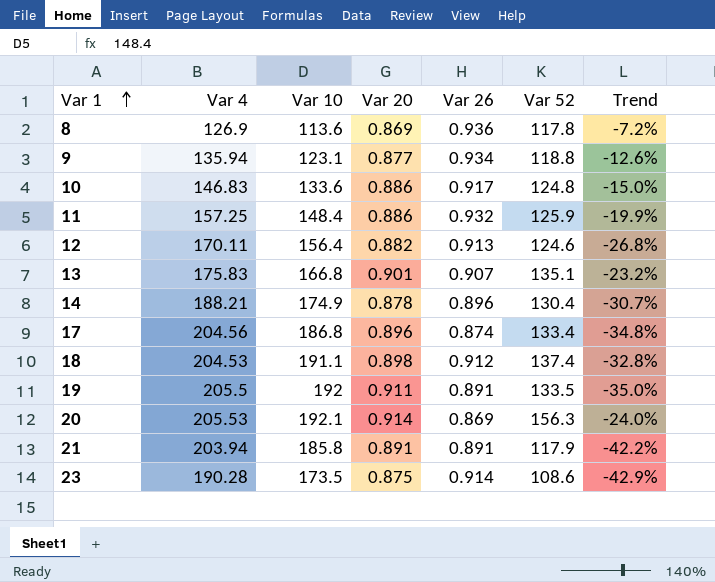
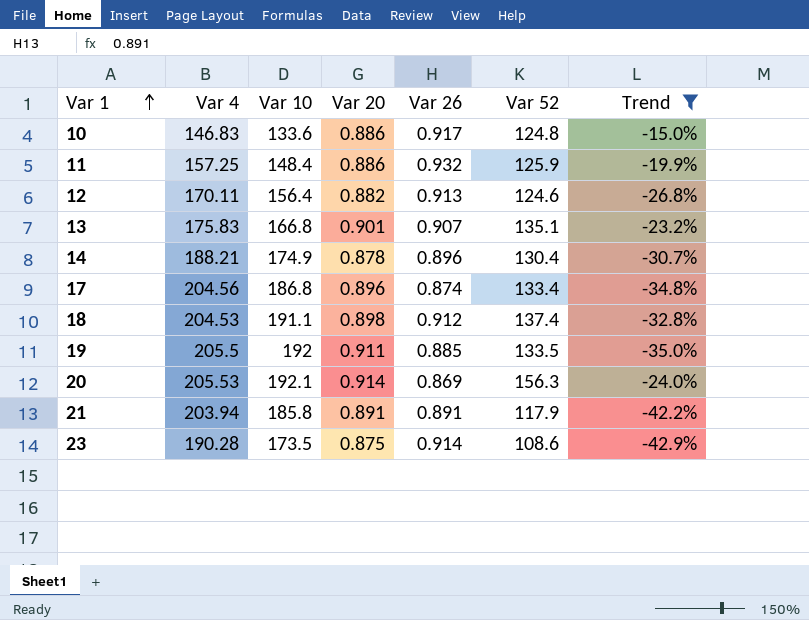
filter: none -> Trend <= -15.0%
19 | Var 26: 0.891 -> 0.885

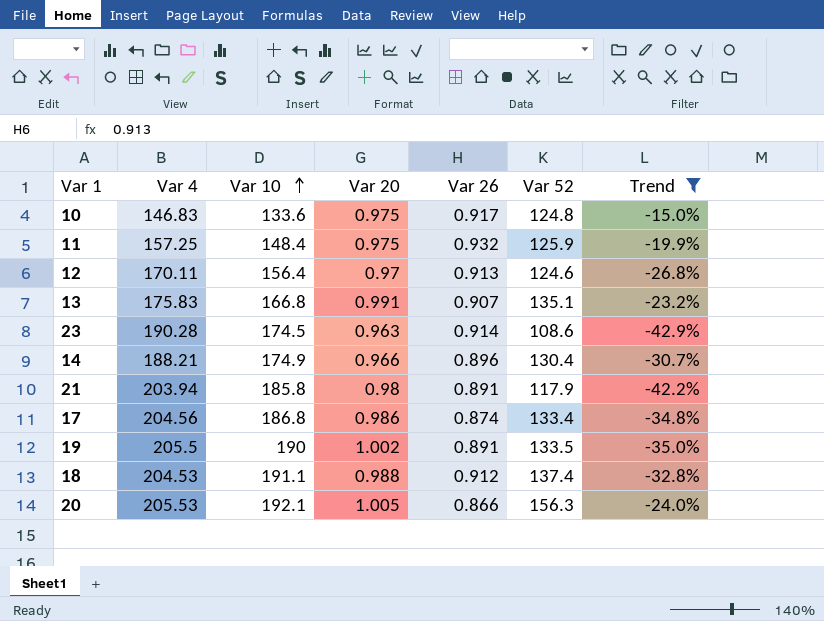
row order: Var 1 ascending -> Var 10 ascending
10 | Var 20: 0.886 -> 0.975
11 | Var 20: 0.886 -> 0.975
12 | Var 20: 0.882 -> 0.97
13 | Var 20: 0.901 -> 0.991
23 | Var 10: 173.5 -> 174.5
23 | Var 20: 0.875 -> 0.963
14 | Var 20: 0.878 -> 0.966
21 | Var 20: 0.891 -> 0.98
17 | Var 20: 0.896 -> 0.986
19 | Var 10: 192 -> 190
19 | Var 20: 0.911 -> 1.002
19 | Var 26: 0.885 -> 0.891
18 | Var 20: 0.898 -> 0.988
20 | Var 20: 0.914 -> 1.005
20 | Var 26: 0.869 -> 0.866

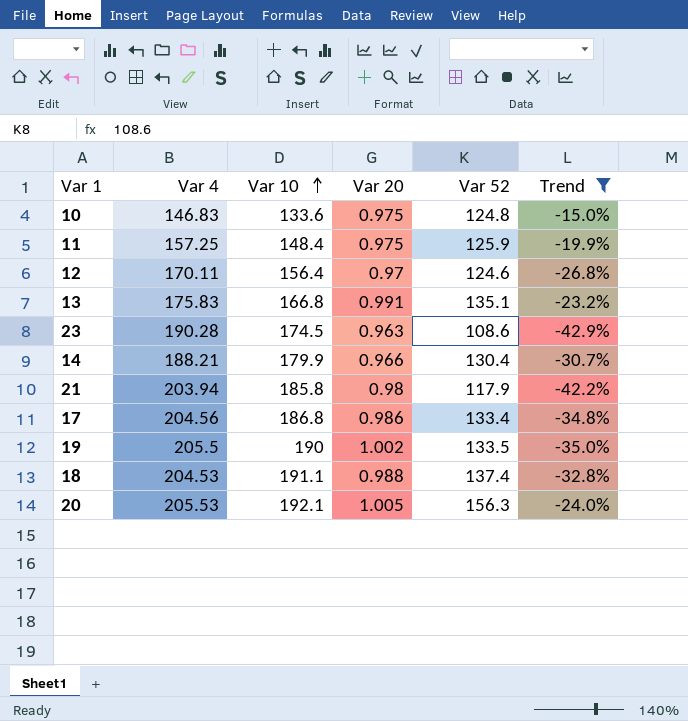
column Var 26 | position: 5 -> none
14 | Var 10: 174.9 -> 179.9

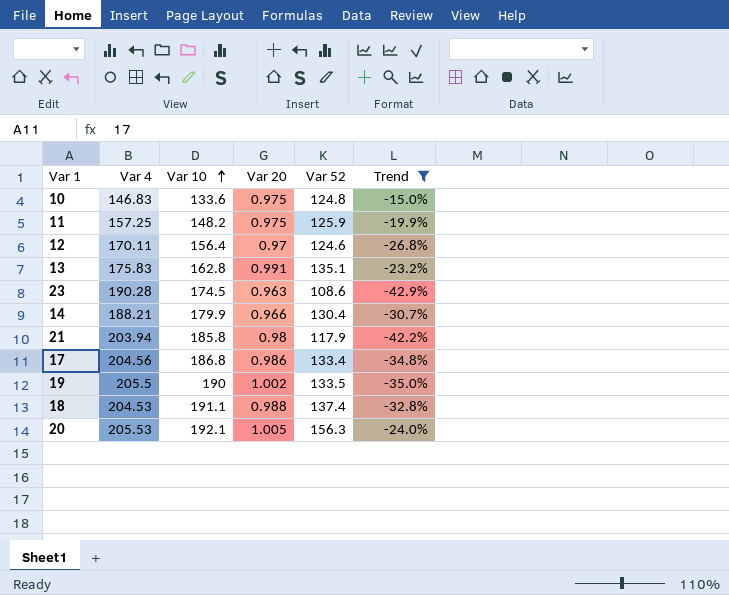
11 | Var 10: 148.4 -> 148.2
13 | Var 10: 166.8 -> 162.8

